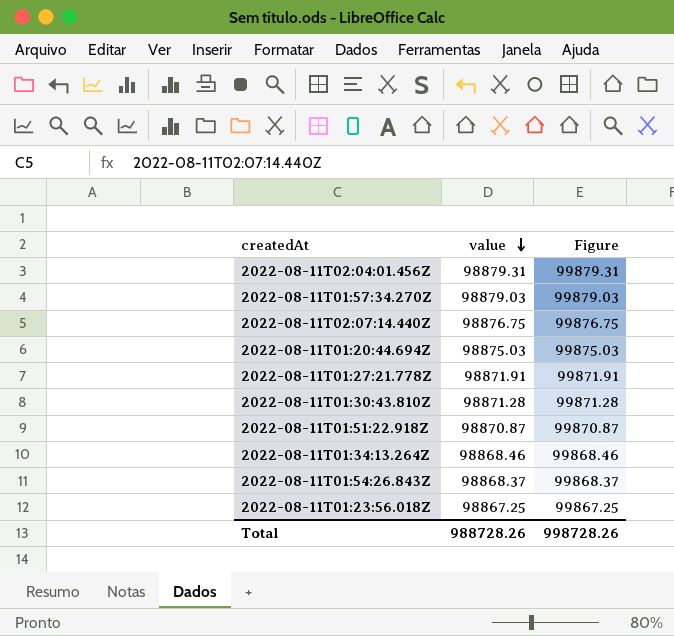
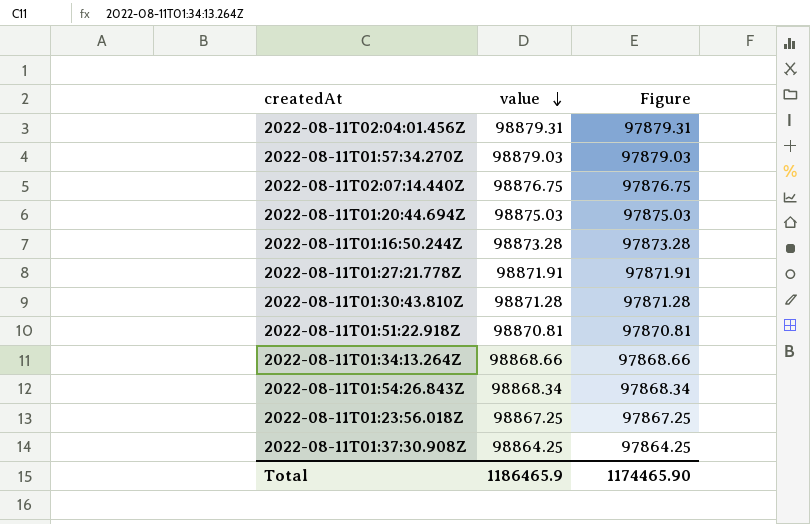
column Figure | formula: [value] + 1000 -> [value] - 1000
row 2022-08-11T01:16:50.244Z: none -> 98873.28 | 97873.28
2022-08-11T01:51:22.918Z | value: 98870.87 -> 98870.81
2022-08-11T01:34:13.264Z | value: 98868.46 -> 98868.66
2022-08-11T01:54:26.843Z | value: 98868.37 -> 98868.34
row 2022-08-11T01:37:30.908Z: none -> 98864.25 | 97864.25
Total | value: 988728.26 -> 1186465.9
Total | Figure: 998728.26 -> 1174465.90

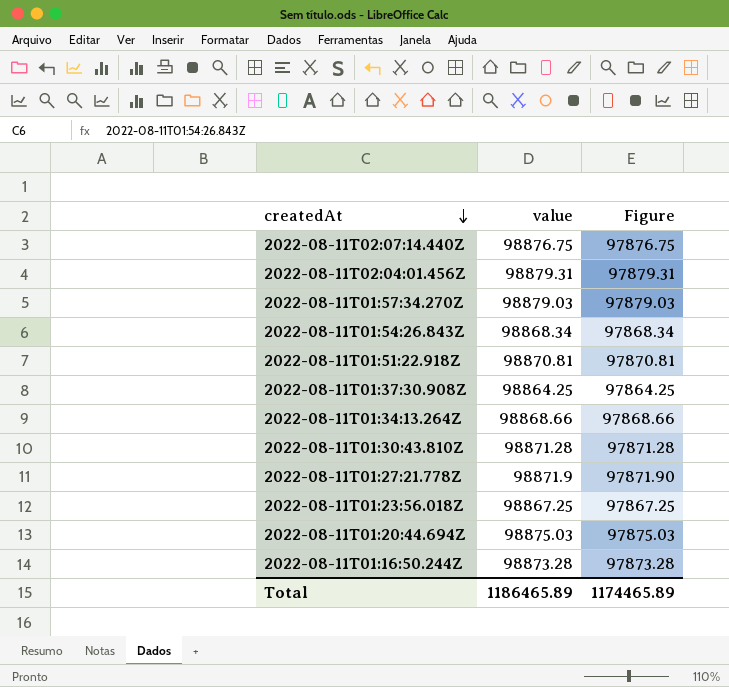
row order: value descending -> createdAt descending
2022-08-11T01:27:21.778Z | value: 98871.91 -> 98871.9
2022-08-11T01:27:21.778Z | Figure: 97871.91 -> 97871.90
Total | value: 1186465.9 -> 1186465.89
Total | Figure: 1174465.90 -> 1174465.89

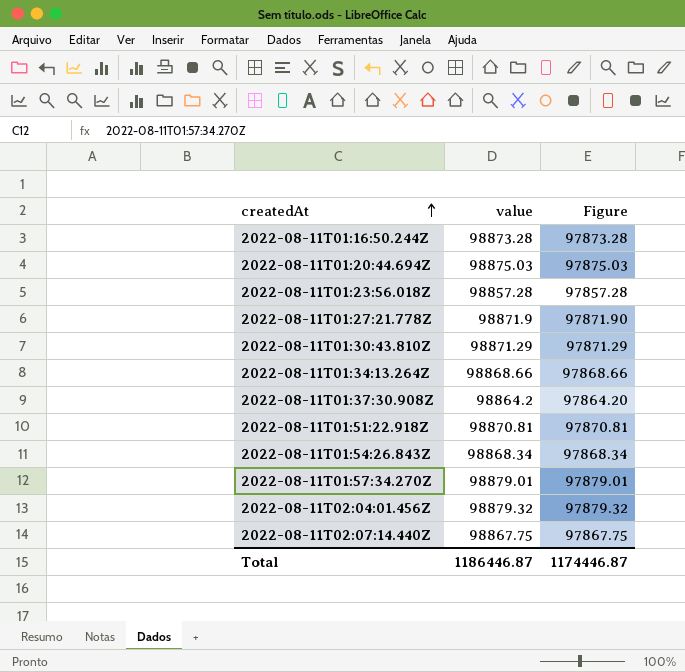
row order: createdAt descending -> createdAt ascending
2022-08-11T01:23:56.018Z | value: 98867.25 -> 98857.28
2022-08-11T01:23:56.018Z | Figure: 97867.25 -> 97857.28
2022-08-11T01:30:43.810Z | value: 98871.28 -> 98871.29
2022-08-11T01:30:43.810Z | Figure: 97871.28 -> 97871.29
2022-08-11T01:37:30.908Z | value: 98864.25 -> 98864.2
2022-08-11T01:37:30.908Z | Figure: 97864.25 -> 97864.20
2022-08-11T01:57:34.270Z | value: 98879.03 -> 98879.01
2022-08-11T01:57:34.270Z | Figure: 97879.03 -> 97879.01
2022-08-11T02:04:01.456Z | value: 98879.31 -> 98879.32
2022-08-11T02:04:01.456Z | Figure: 97879.31 -> 97879.32
2022-08-11T02:07:14.440Z | value: 98876.75 -> 98867.75
2022-08-11T02:07:14.440Z | Figure: 97876.75 -> 97867.75
Total | value: 1186465.89 -> 1186446.87
Total | Figure: 1174465.89 -> 1174446.87

